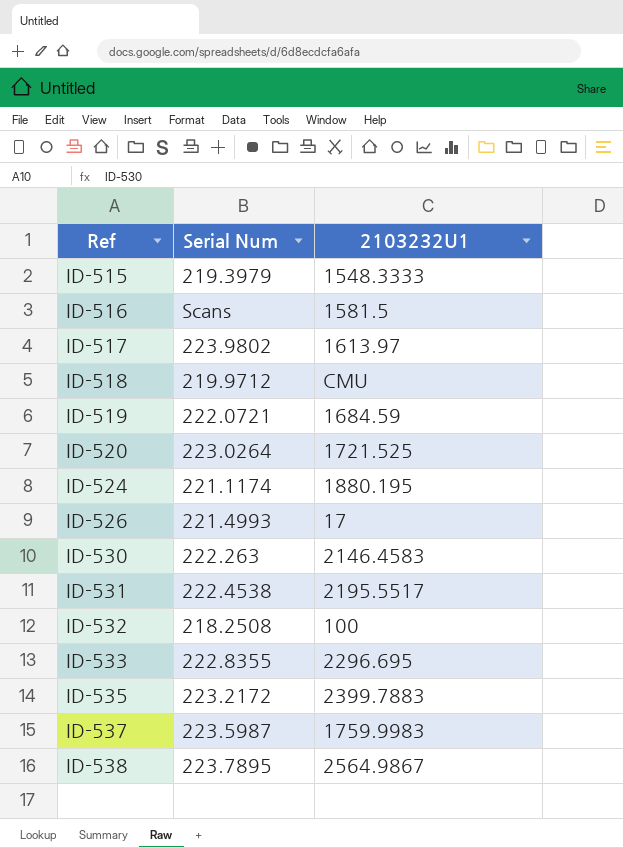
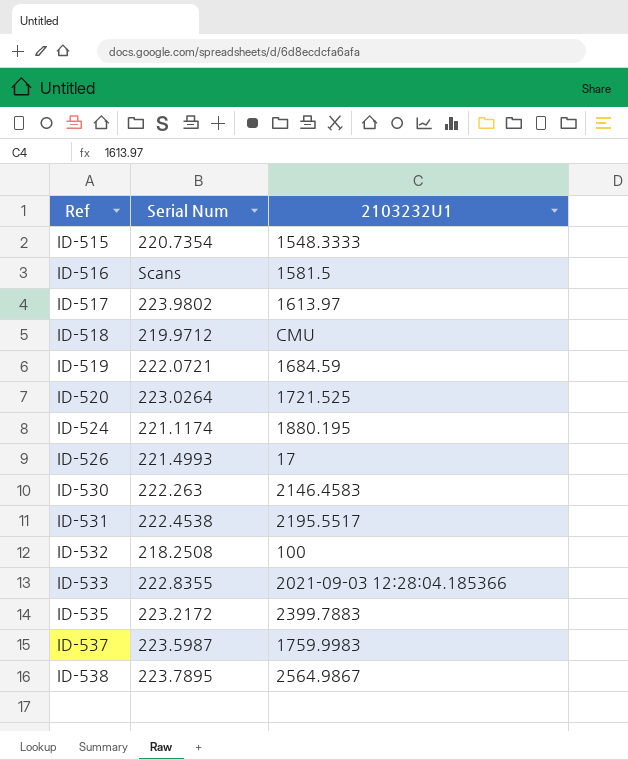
ID-515 | Serial Num: 219.3979 -> 220.7354
ID-533 | 2103232U1: 2296.695 -> 2021-09-03 12:28:04.185366

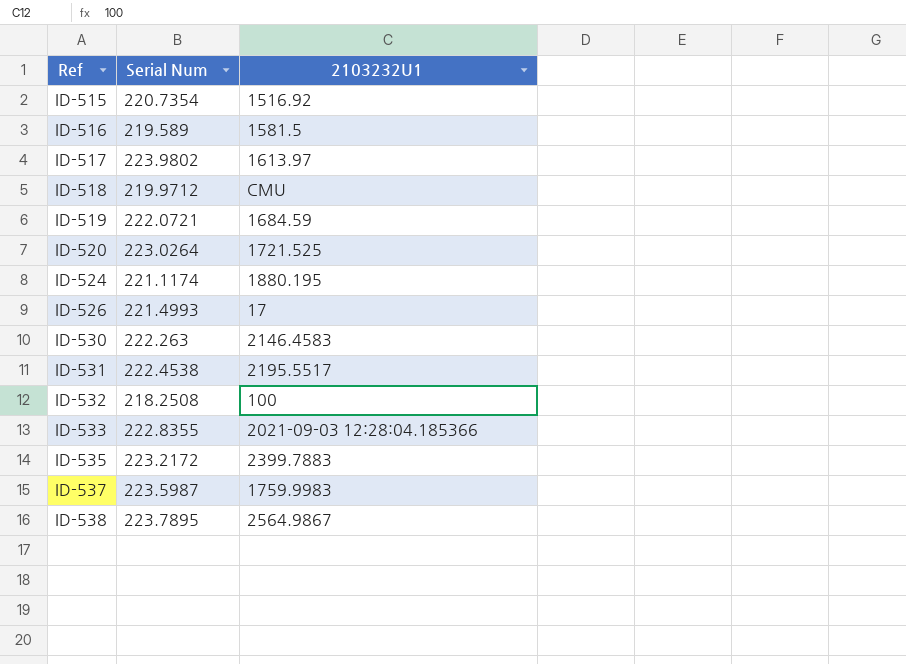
ID-515 | 2103232U1: 1548.3333 -> 1516.92
ID-516 | Serial Num: Scans -> 219.589

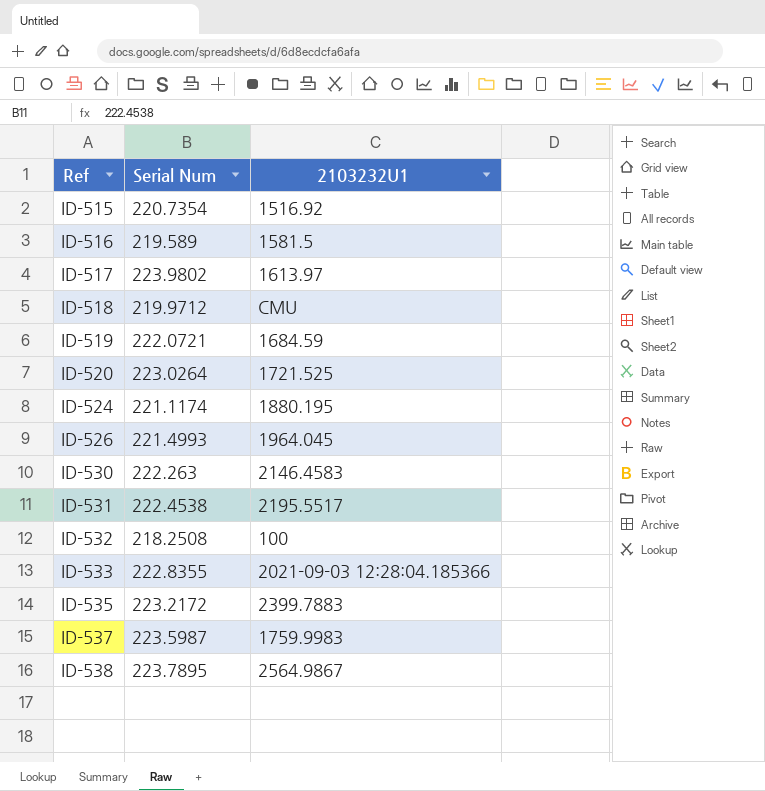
ID-526 | 2103232U1: 17 -> 1964.045

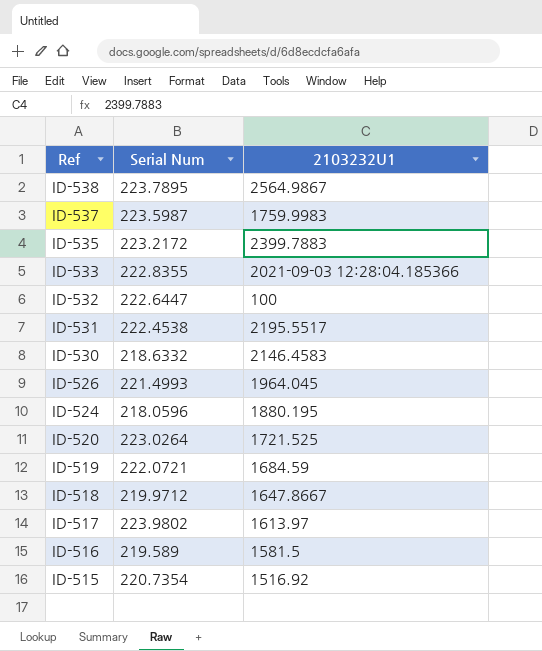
row order: Ref ascending -> Ref descending
ID-532 | Serial Num: 218.2508 -> 222.6447
ID-530 | Serial Num: 222.263 -> 218.6332
ID-524 | Serial Num: 221.1174 -> 218.0596
ID-518 | 2103232U1: CMU -> 1647.8667

